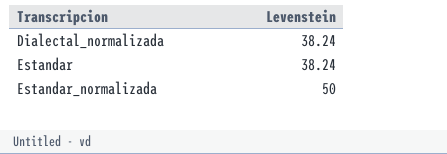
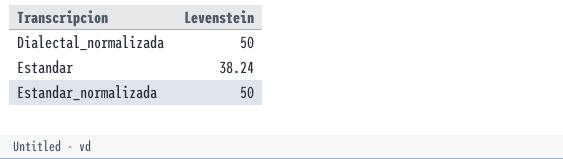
Dialectal_normalizada | Levenstein: 38.24 -> 50

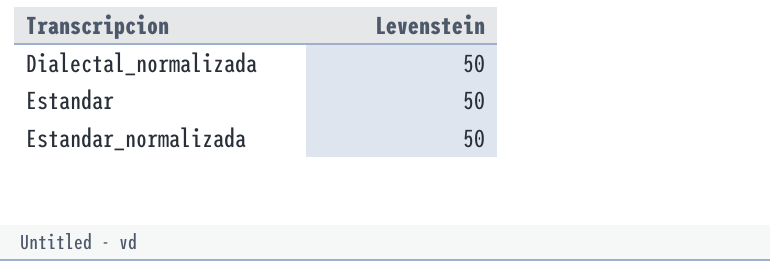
Estandar | Levenstein: 38.24 -> 50

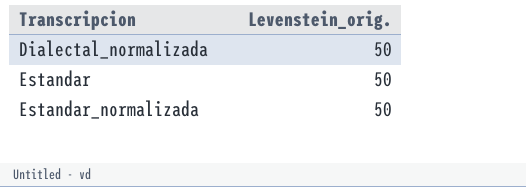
column name: Levenstein -> Levenstein_orig.

